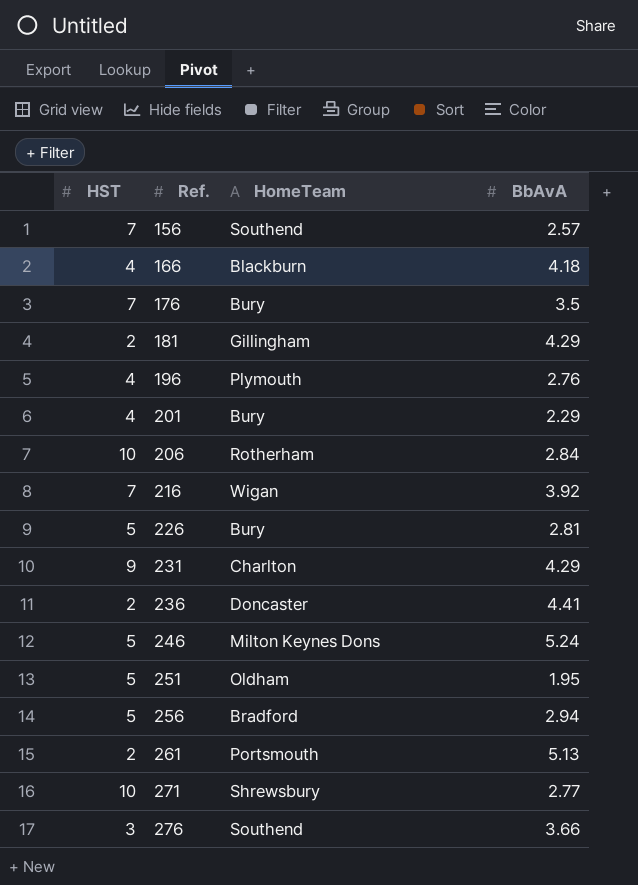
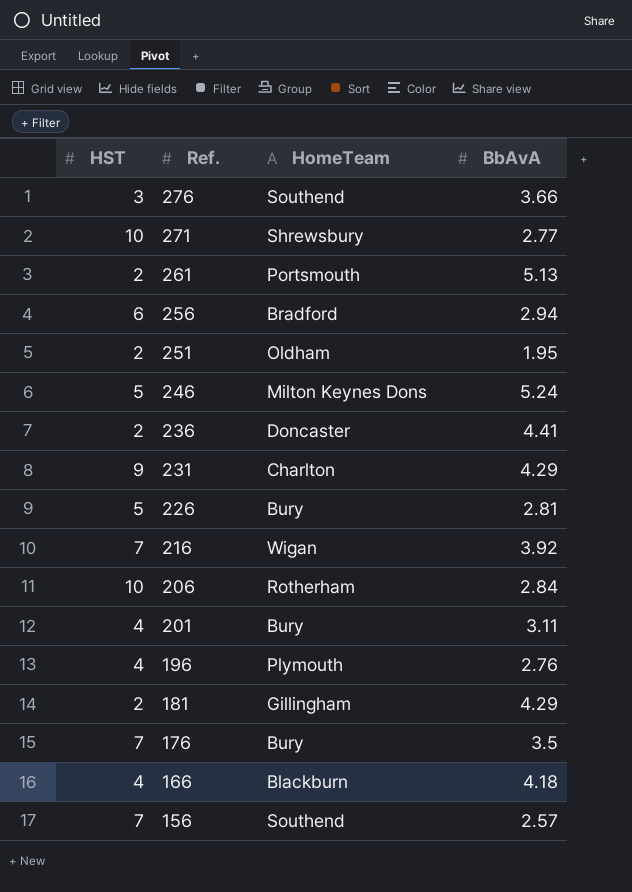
row order: Ref. ascending -> Ref. descending
256 | HST: 5 -> 6
251 | HST: 5 -> 2
201 | BbAvA: 2.29 -> 3.11

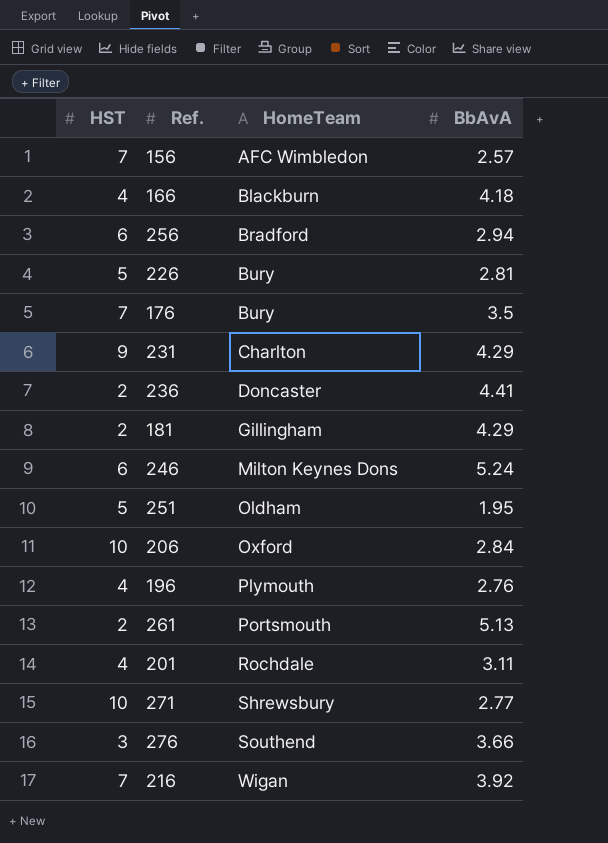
row order: Ref. descending -> HomeTeam ascending
156 | HomeTeam: Southend -> AFC Wimbledon
246 | HST: 5 -> 6
251 | HST: 2 -> 5
206 | HomeTeam: Rotherham -> Oxford
201 | HomeTeam: Bury -> Rochdale

